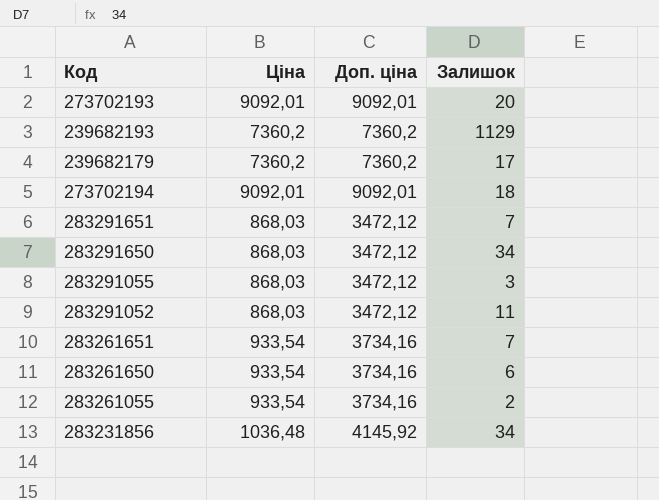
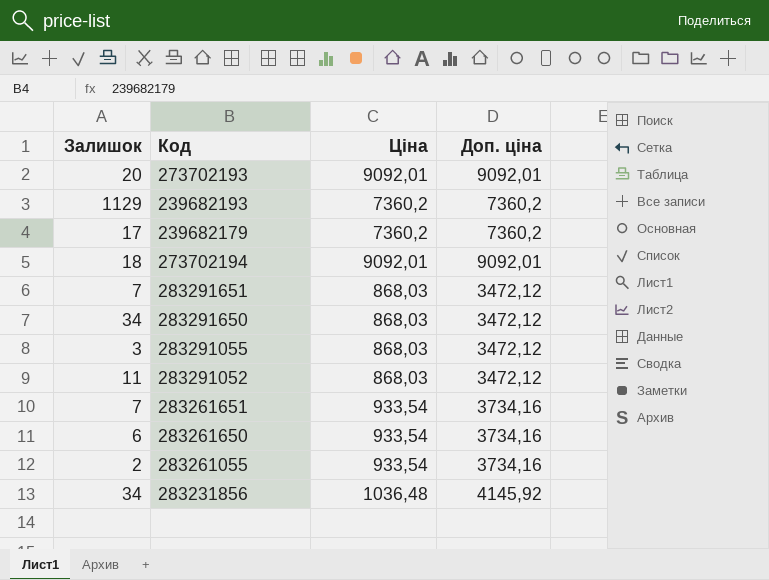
column Залишок | position: 4 -> 1

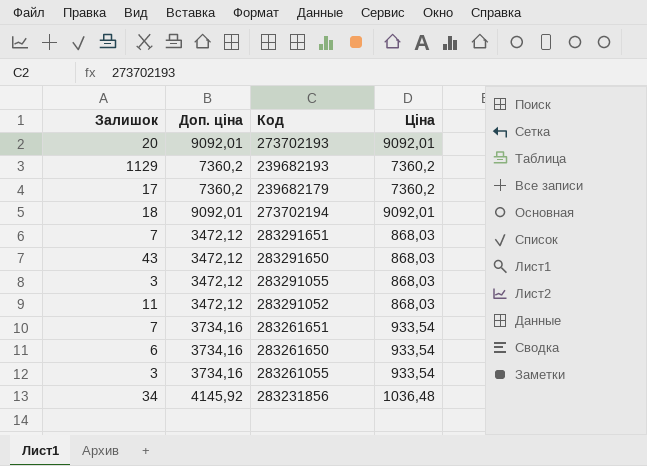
column Доп. ціна | position: 4 -> 2
283291650 | Залишок: 34 -> 43
283261055 | Залишок: 2 -> 3

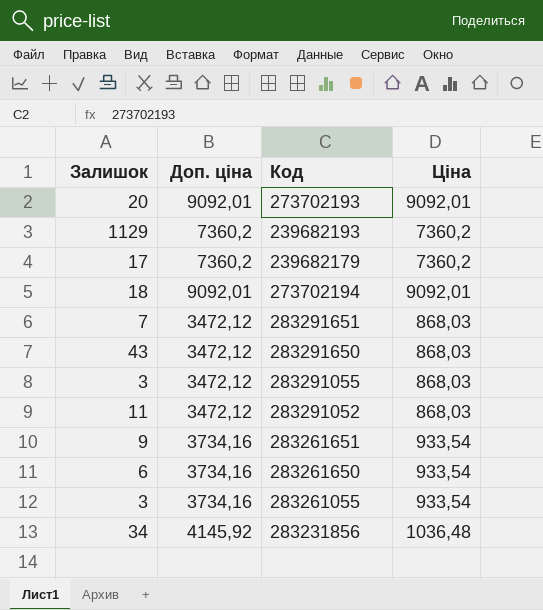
283261651 | Залишок: 7 -> 9

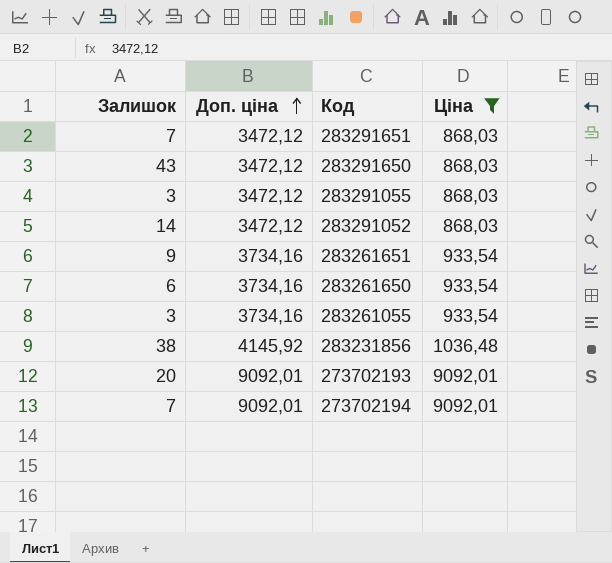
filter: none -> Ціна != 7360,2
row order: none -> Доп. ціна ascending
283291052 | Залишок: 11 -> 14
283231856 | Залишок: 34 -> 38
273702194 | Залишок: 18 -> 7

